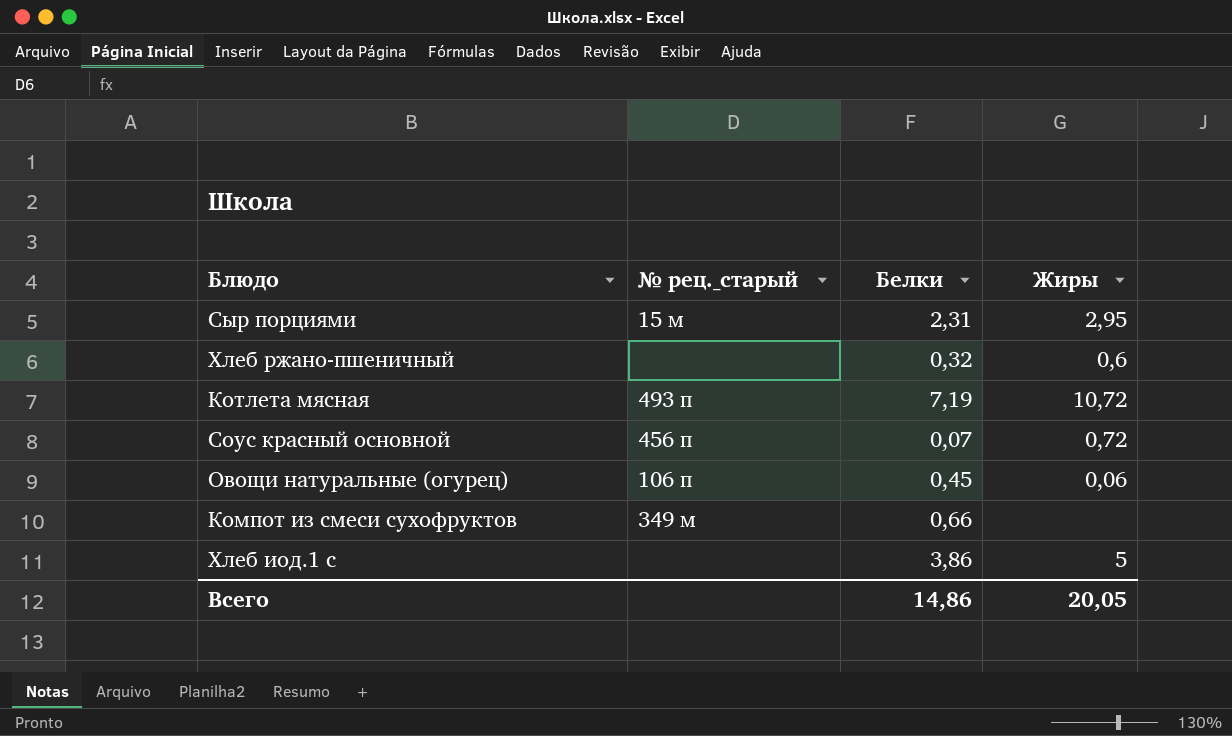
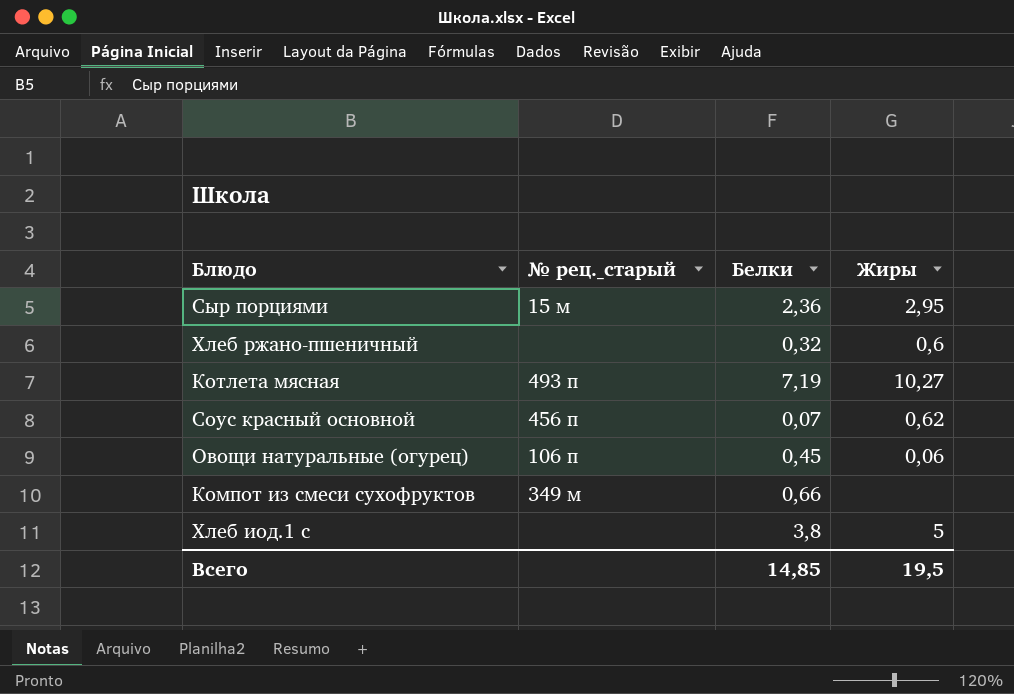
Сыр порциями | Белки: 2,31 -> 2,36
Котлета мясная | Жиры: 10,72 -> 10,27
Соус красный основной | Жиры: 0,72 -> 0,62
Хлеб иод.1 с | Белки: 3,86 -> 3,8
Всего | Белки: 14,86 -> 14,85
Всего | Жиры: 20,05 -> 19,5

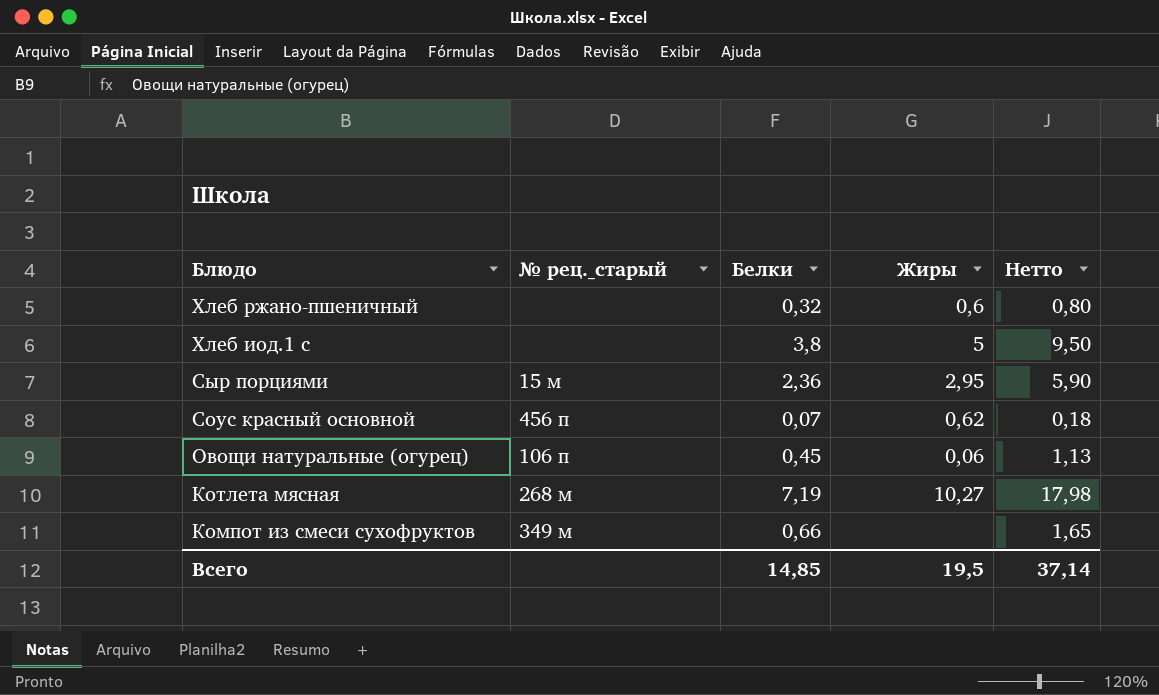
row order: none -> Блюдо descending
column Нетто | formula: none -> [Белки] * 2,5
Котлета мясная | № рец._старый: 493 п -> 268 м

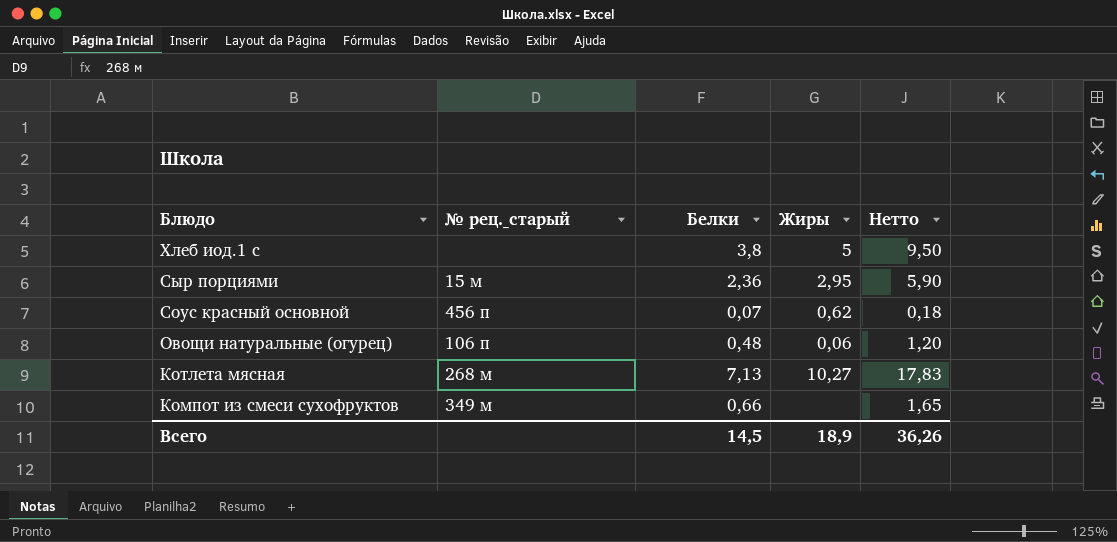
row Хлеб ржано-пшеничный: none | 0,32 | 0,6 | 0,80 -> none
Овощи натуральные (огурец) | Белки: 0,45 -> 0,48
Овощи натуральные (огурец) | Нетто: 1,13 -> 1,20
Котлета мясная | Белки: 7,19 -> 7,13
Котлета мясная | Нетто: 17,98 -> 17,83
Всего | Белки: 14,85 -> 14,5
Всего | Жиры: 19,5 -> 18,9
Всего | Нетто: 37,14 -> 36,26

